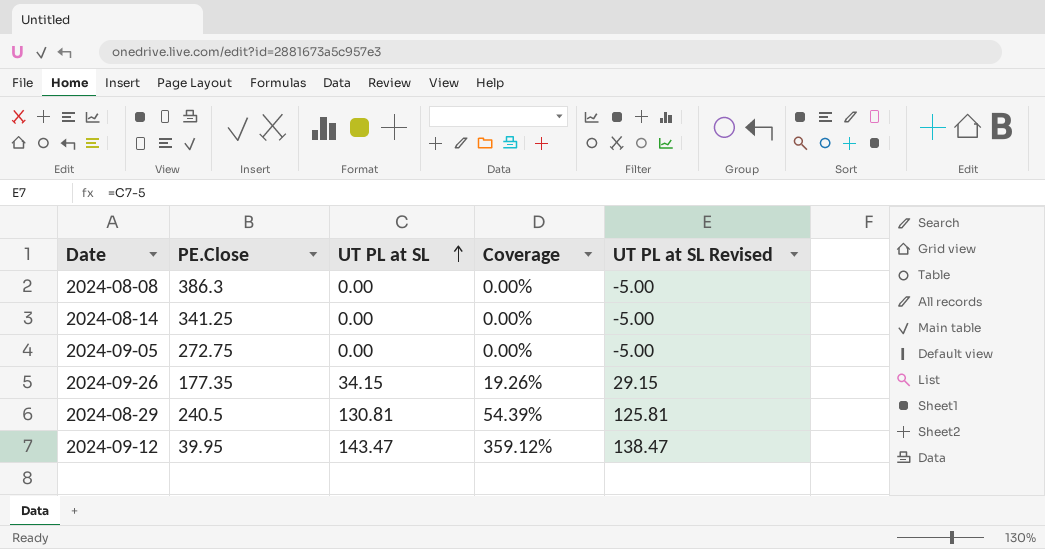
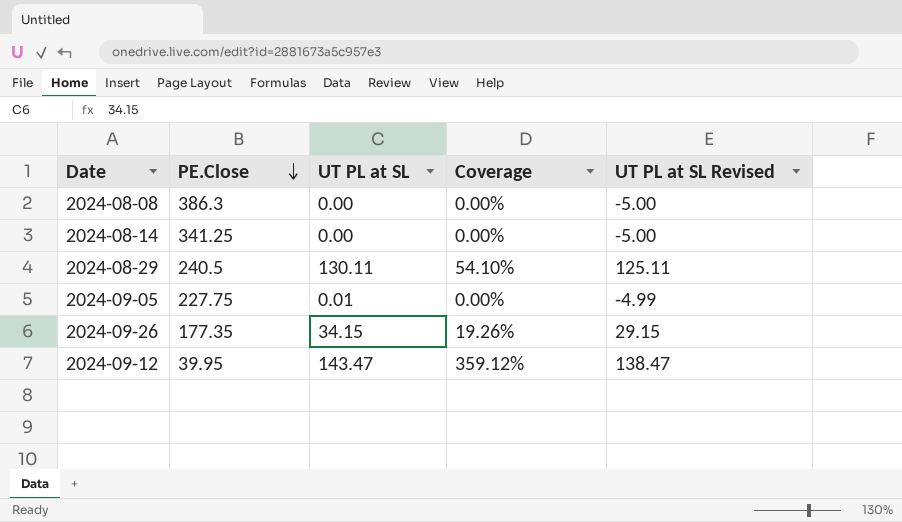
row order: UT PL at SL ascending -> PE.Close descending
2024-08-29 | UT PL at SL: 130.81 -> 130.11
2024-08-29 | Coverage: 54.39% -> 54.10%
2024-08-29 | UT PL at SL Revised: 125.81 -> 125.11
2024-09-05 | PE.Close: 272.75 -> 227.75
2024-09-05 | UT PL at SL: 0.00 -> 0.01
2024-09-05 | UT PL at SL Revised: -5.00 -> -4.99

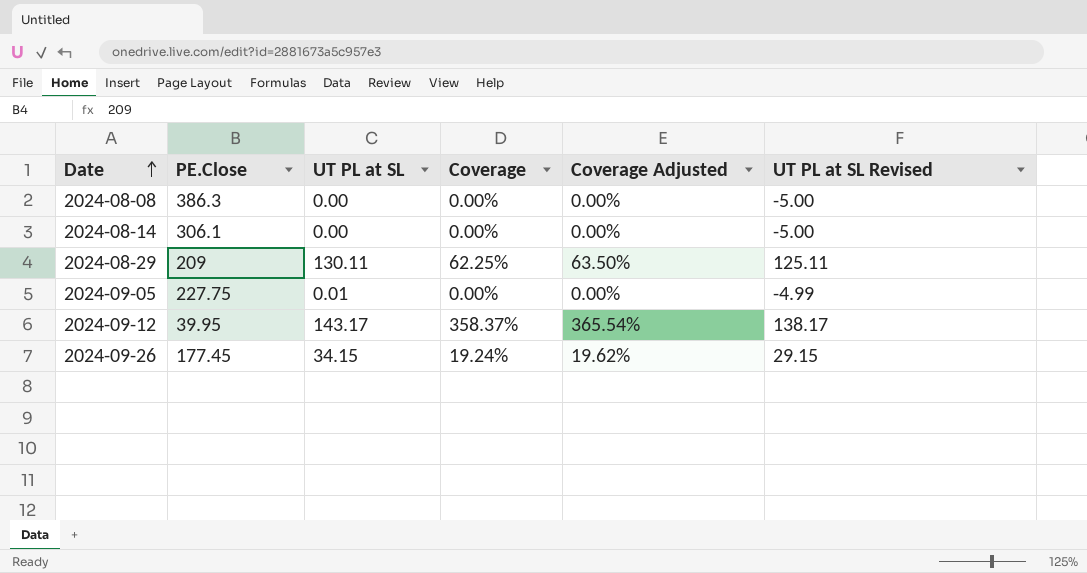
row order: PE.Close descending -> Date ascending
column Coverage Adjusted | formula: none -> [Coverage] * 1.02
2024-08-14 | PE.Close: 341.25 -> 306.1
2024-08-29 | PE.Close: 240.5 -> 209
2024-08-29 | Coverage: 54.10% -> 62.25%
2024-09-12 | UT PL at SL: 143.47 -> 143.17
2024-09-12 | Coverage: 359.12% -> 358.37%
2024-09-12 | UT PL at SL Revised: 138.47 -> 138.17
2024-09-26 | PE.Close: 177.35 -> 177.45
2024-09-26 | Coverage: 19.26% -> 19.24%

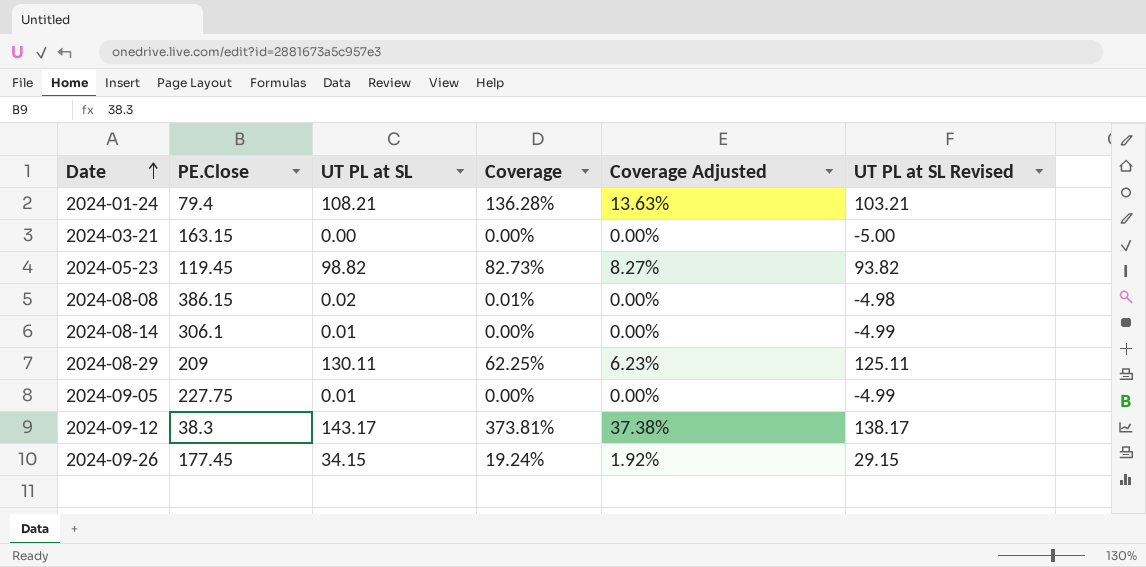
column Coverage Adjusted | formula: [Coverage] * 1.02 -> [Coverage] * 0.1
row 2024-01-24: none -> 79.4 | 108.21 | 136.28% | 13.63% | 103.21
row 2024-03-21: none -> 163.15 | 0.00 | 0.00% | 0.00% | -5.00
row 2024-05-23: none -> 119.45 | 98.82 | 82.73% | 8.27% | 93.82
2024-08-08 | PE.Close: 386.3 -> 386.15
2024-08-08 | UT PL at SL: 0.00 -> 0.02
2024-08-08 | Coverage: 0.00% -> 0.01%
2024-08-08 | UT PL at SL Revised: -5.00 -> -4.98
2024-08-14 | UT PL at SL: 0.00 -> 0.01
2024-08-14 | UT PL at SL Revised: -5.00 -> -4.99
2024-09-12 | PE.Close: 39.95 -> 38.3
2024-09-12 | Coverage: 358.37% -> 373.81%

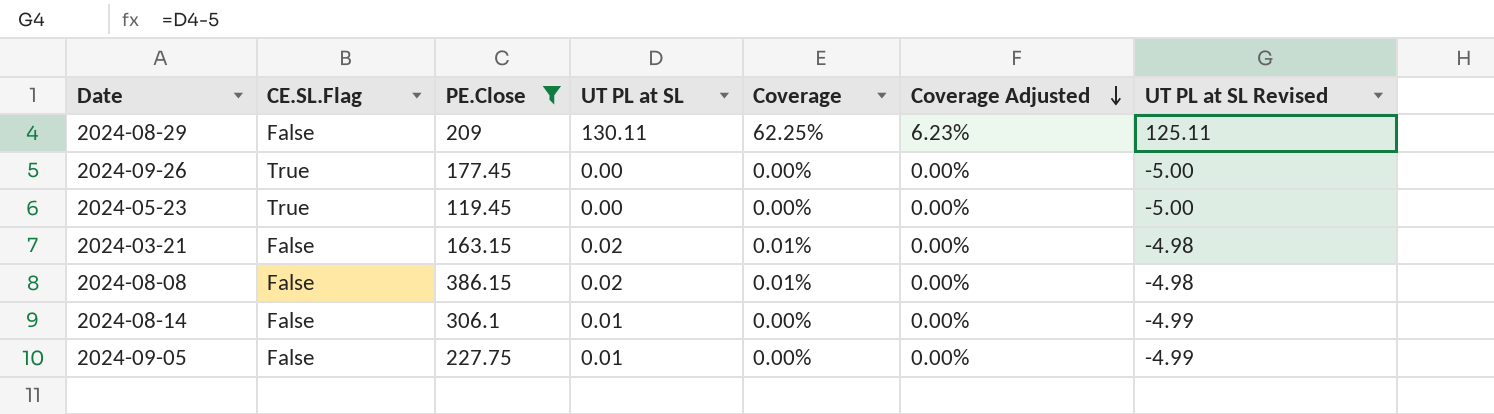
filter: none -> PE.Close >= 119.45
row order: Date ascending -> Coverage Adjusted descending
column CE.SL.Flag | position: none -> 2
2024-09-26 | UT PL at SL: 34.15 -> 0.00
2024-09-26 | Coverage: 19.24% -> 0.00%
2024-09-26 | Coverage Adjusted: 1.92% -> 0.00%
2024-09-26 | UT PL at SL Revised: 29.15 -> -5.00
2024-05-23 | UT PL at SL: 98.82 -> 0.00
2024-05-23 | Coverage: 82.73% -> 0.00%
2024-05-23 | Coverage Adjusted: 8.27% -> 0.00%
2024-05-23 | UT PL at SL Revised: 93.82 -> -5.00
2024-03-21 | UT PL at SL: 0.00 -> 0.02
2024-03-21 | Coverage: 0.00% -> 0.01%
2024-03-21 | UT PL at SL Revised: -5.00 -> -4.98

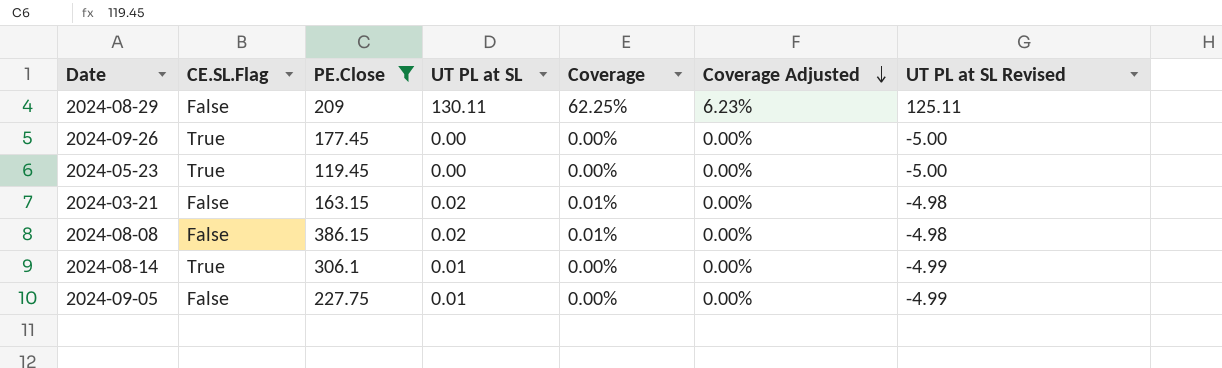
2024-08-14 | CE.SL.Flag: False -> True

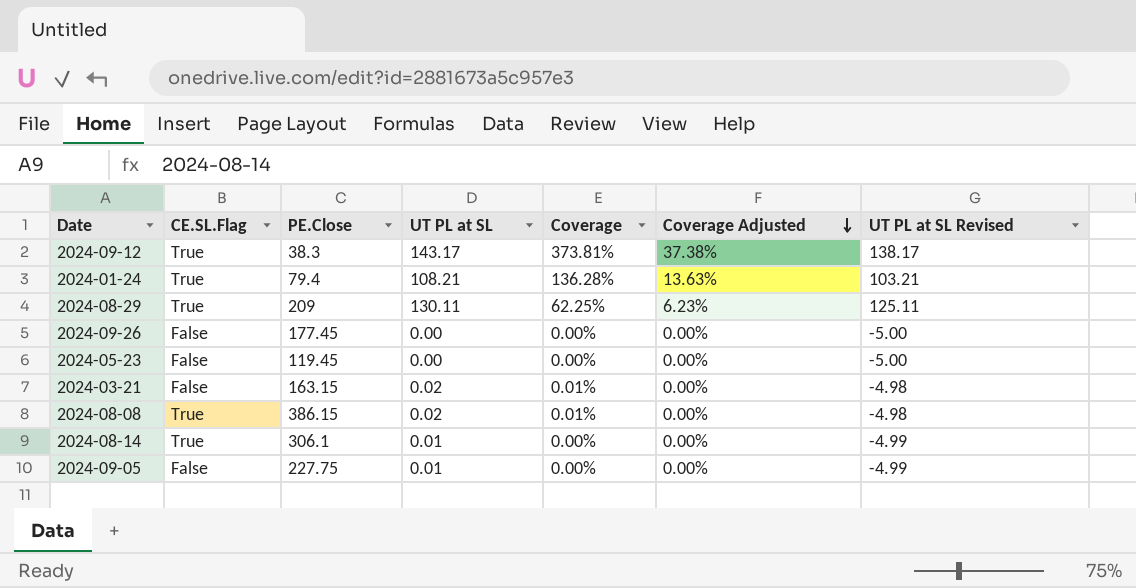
filter: PE.Close >= 119.45 -> none
2024-08-29 | CE.SL.Flag: False -> True
2024-09-26 | CE.SL.Flag: True -> False
2024-05-23 | CE.SL.Flag: True -> False
2024-08-08 | CE.SL.Flag: False -> True

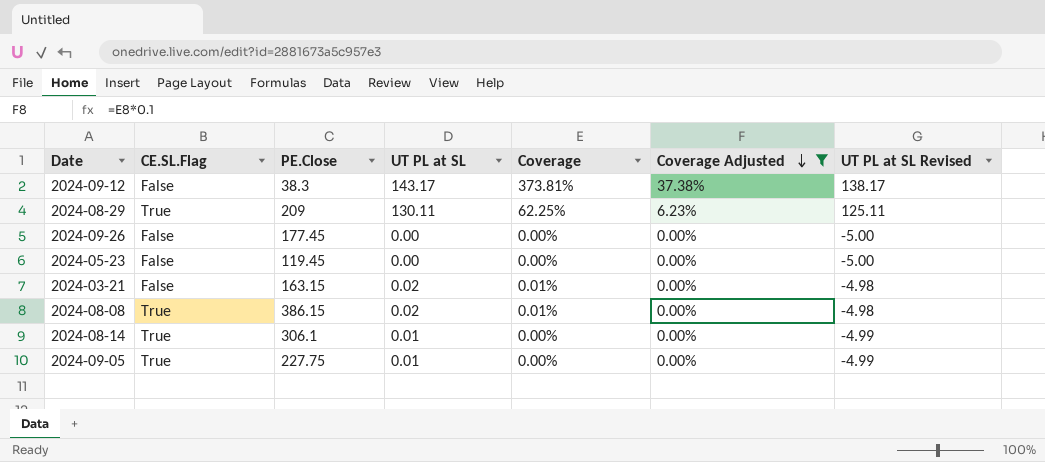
filter: none -> Coverage Adjusted != 13.63%
2024-09-12 | CE.SL.Flag: True -> False
2024-09-05 | CE.SL.Flag: False -> True

